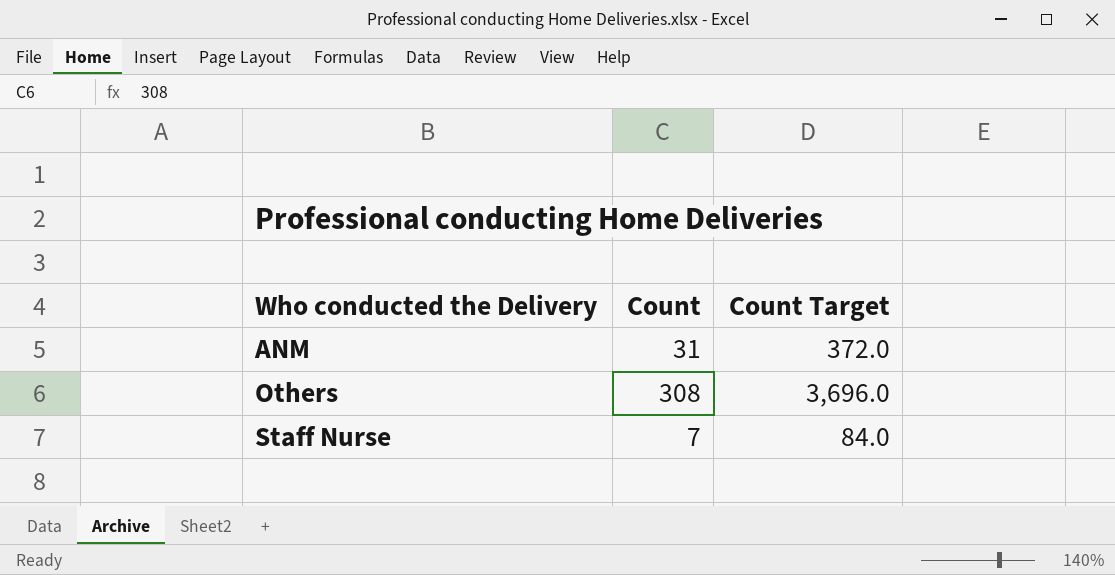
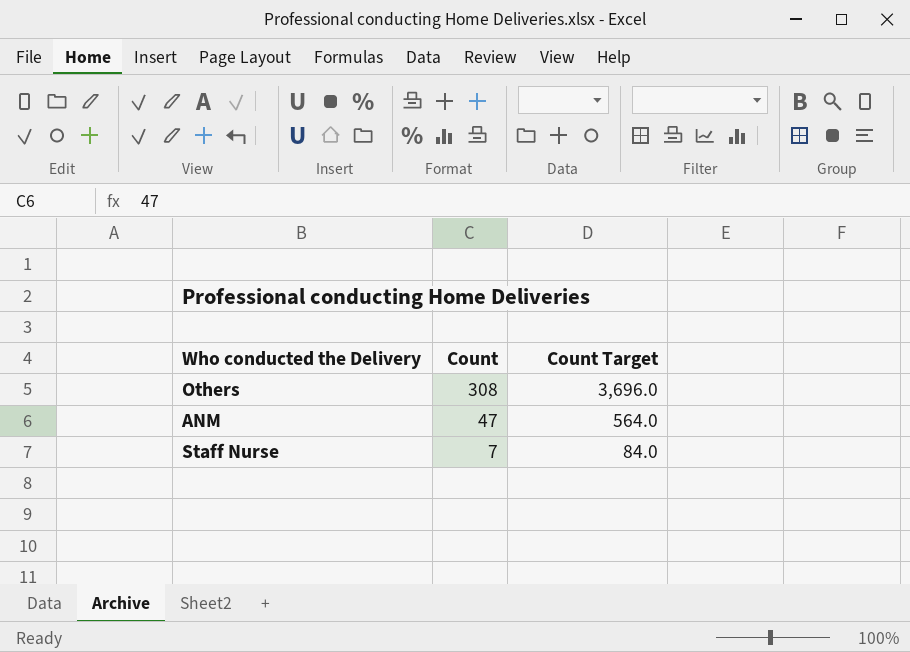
row order: Who conducted the Delivery ascending -> Count descending
ANM | Count: 31 -> 47
ANM | Count Target: 372.0 -> 564.0

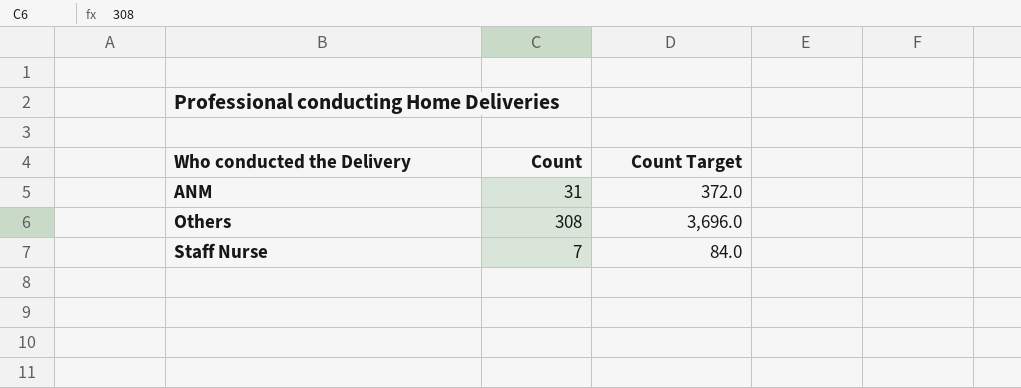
row order: Count descending -> Who conducted the Delivery ascending
ANM | Count: 47 -> 31
ANM | Count Target: 564.0 -> 372.0

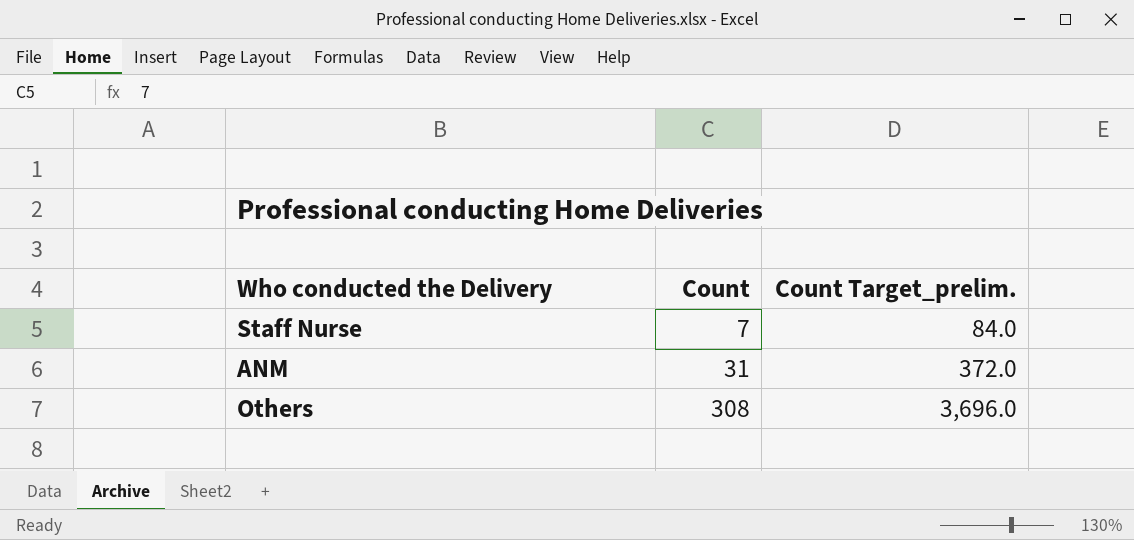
row order: Who conducted the Delivery ascending -> Count ascending
column name: Count Target -> Count Target_prelim.

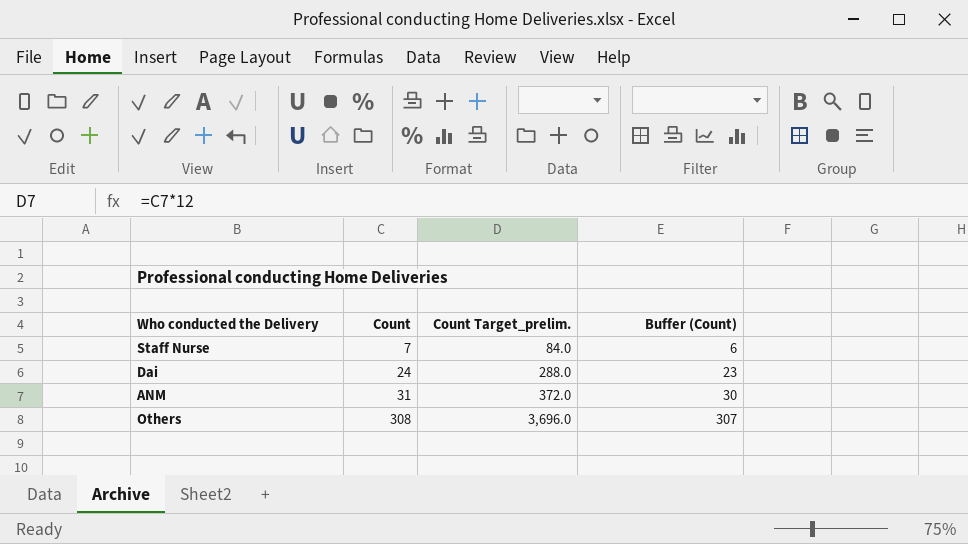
column Buffer (Count) | formula: none -> [Count] - 1
row Dai: none -> 24 | 288.0 | 23

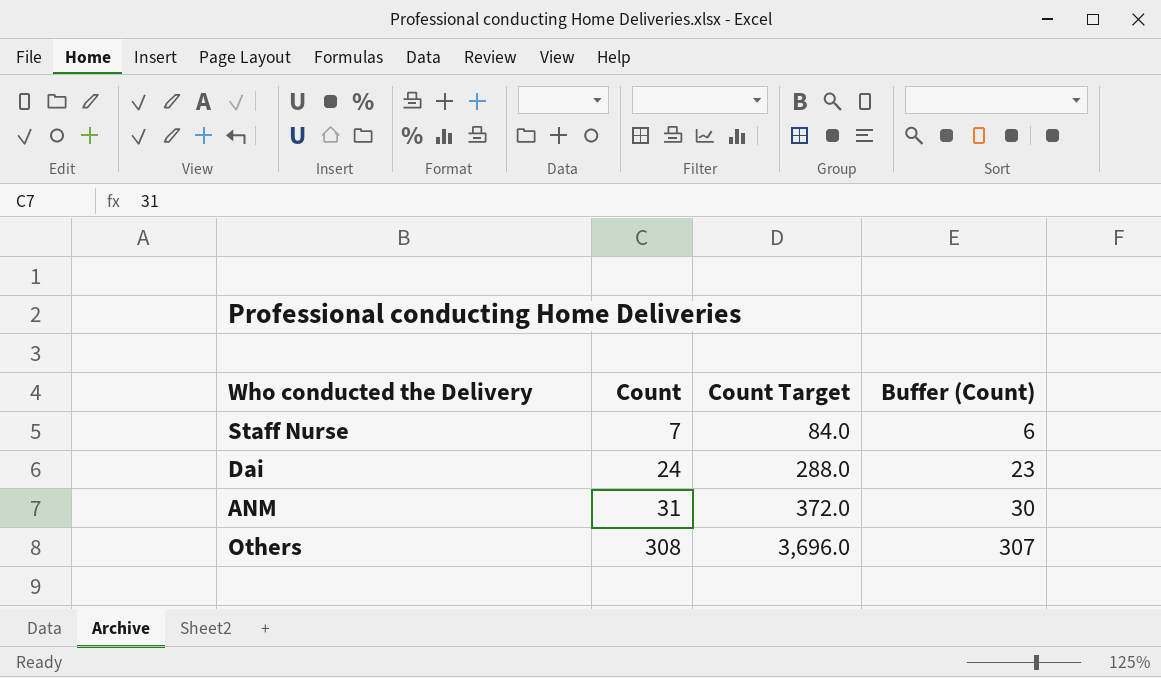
column name: Count Target_prelim. -> Count Target

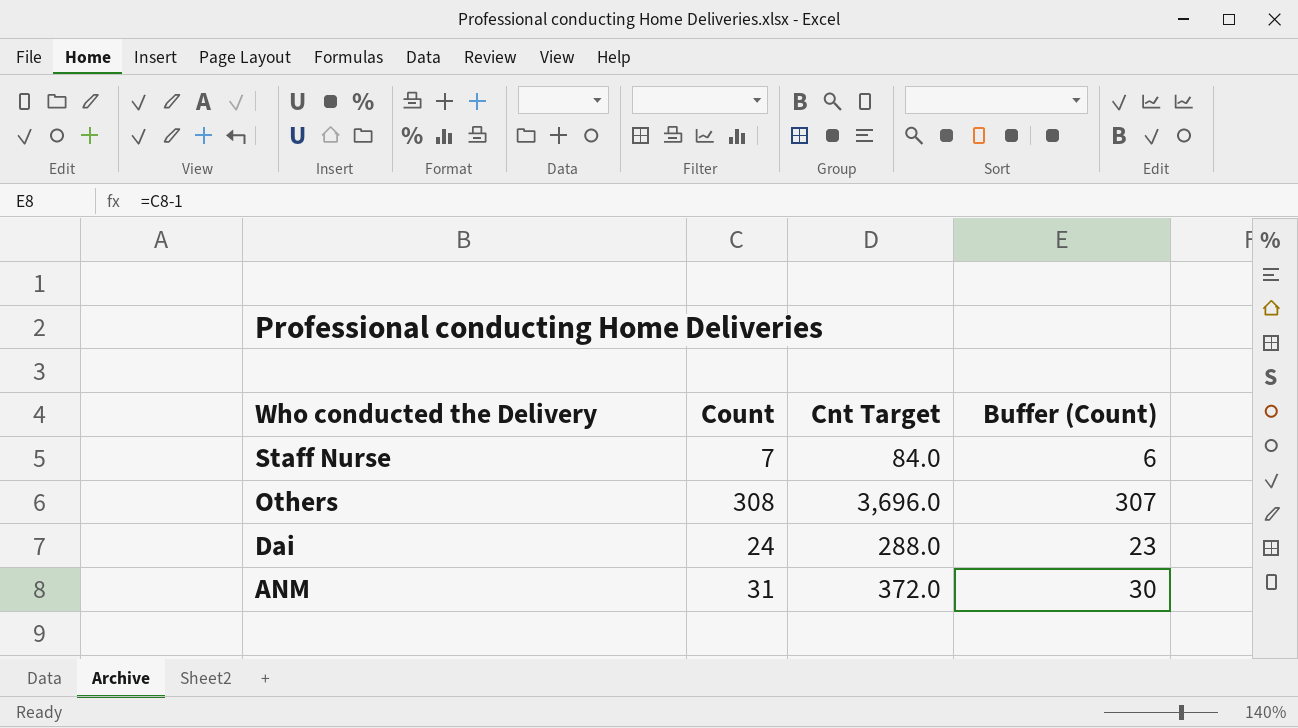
row order: Count ascending -> Who conducted the Delivery descending
column name: Count Target -> Cnt Target

